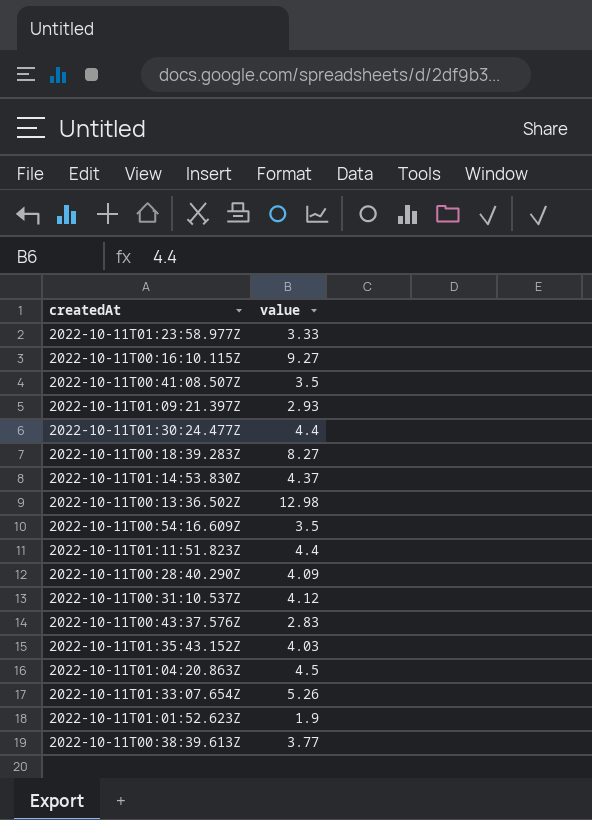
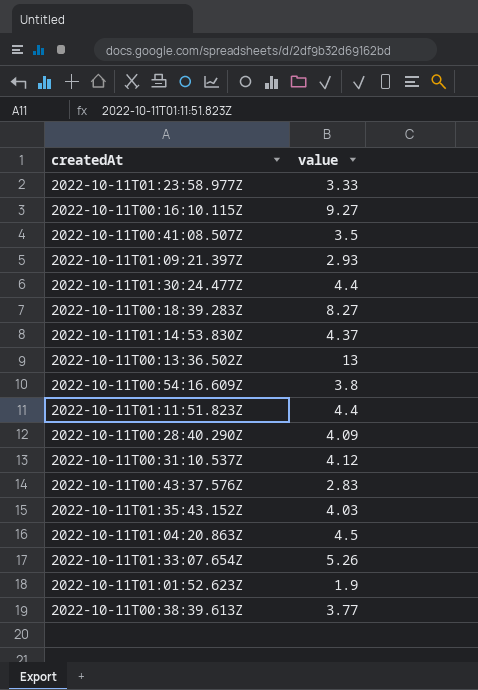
2022-10-11T00:13:36.502Z | value: 12.98 -> 13
2022-10-11T00:54:16.609Z | value: 3.5 -> 3.8

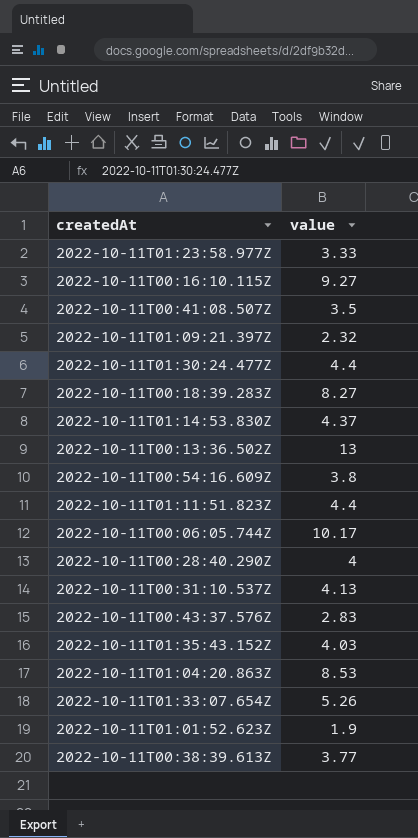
2022-10-11T01:09:21.397Z | value: 2.93 -> 2.32
row 2022-10-11T00:06:05.744Z: none -> 10.17
2022-10-11T00:28:40.290Z | value: 4.09 -> 4
2022-10-11T00:31:10.537Z | value: 4.12 -> 4.13
2022-10-11T01:04:20.863Z | value: 4.5 -> 8.53

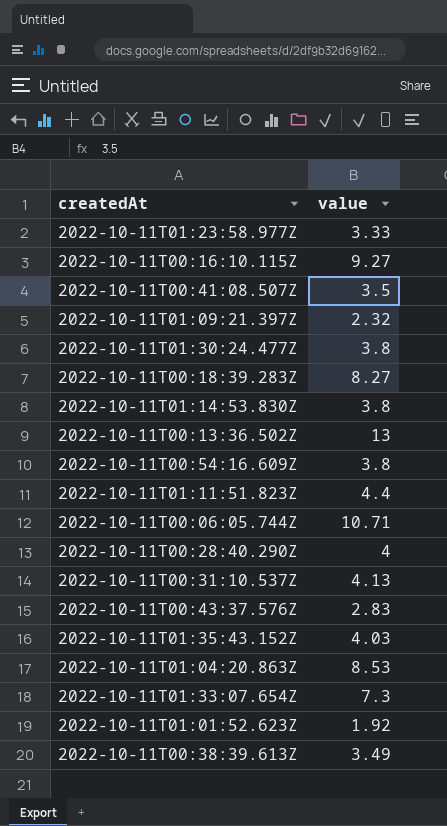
2022-10-11T01:30:24.477Z | value: 4.4 -> 3.8
2022-10-11T01:14:53.830Z | value: 4.37 -> 3.8
2022-10-11T00:06:05.744Z | value: 10.17 -> 10.71
2022-10-11T01:33:07.654Z | value: 5.26 -> 7.3
2022-10-11T01:01:52.623Z | value: 1.9 -> 1.92
2022-10-11T00:38:39.613Z | value: 3.77 -> 3.49

